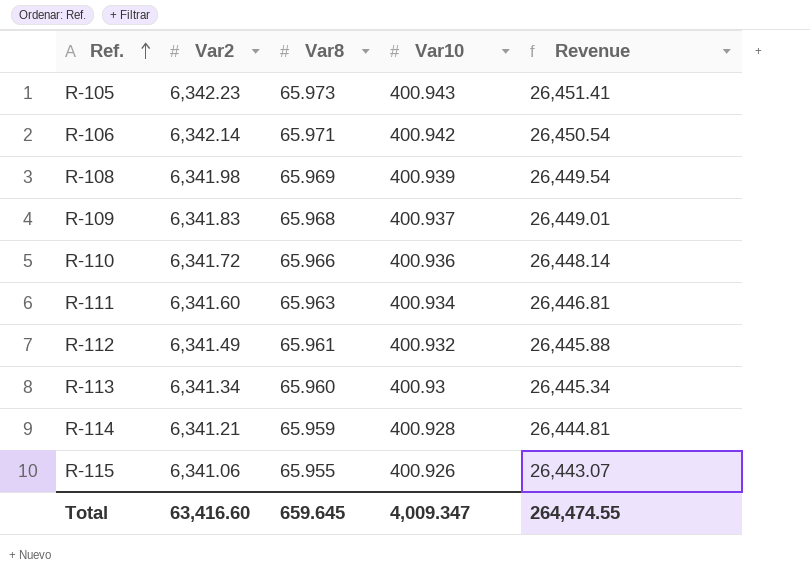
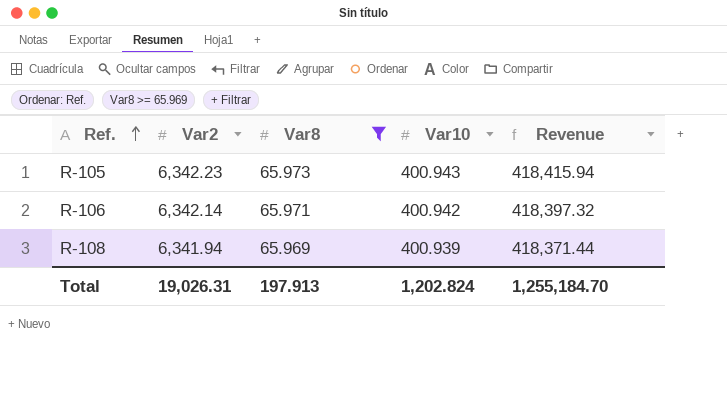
filter: none -> Var8 >= 65.969
column Revenue | formula: [Var8] * [Var10] -> [Var2] * [Var8]
R-108 | Var2: 6,341.98 -> 6,341.94
Total | Var2: 63,416.60 -> 19,026.31
Total | Var8: 659.645 -> 197.913
Total | Var10: 4,009.347 -> 1,202.824
Total | Revenue: 264,474.55 -> 1,255,184.70

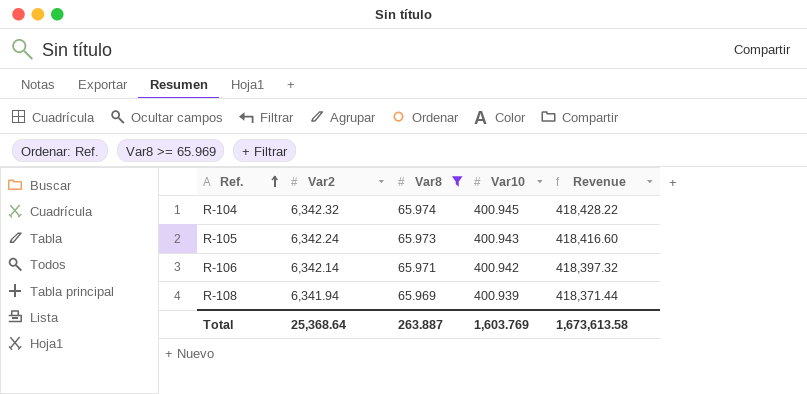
row R-104: none -> 6,342.32 | 65.974 | 400.945 | 418,428.22
R-105 | Var2: 6,342.23 -> 6,342.24
R-105 | Revenue: 418,415.94 -> 418,416.60
Total | Var2: 19,026.31 -> 25,368.64
Total | Var8: 197.913 -> 263.887
Total | Var10: 1,202.824 -> 1,603.769
Total | Revenue: 1,255,184.70 -> 1,673,613.58

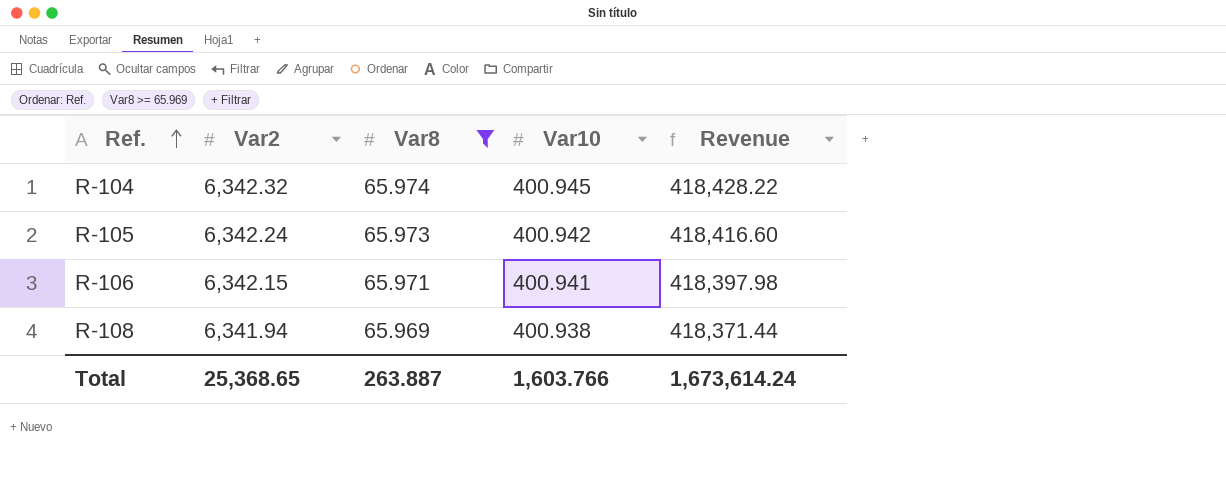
R-105 | Var10: 400.943 -> 400.942
R-106 | Var2: 6,342.14 -> 6,342.15
R-106 | Var10: 400.942 -> 400.941
R-106 | Revenue: 418,397.32 -> 418,397.98
R-108 | Var10: 400.939 -> 400.938
Total | Var2: 25,368.64 -> 25,368.65
Total | Var10: 1,603.769 -> 1,603.766
Total | Revenue: 1,673,613.58 -> 1,673,614.24

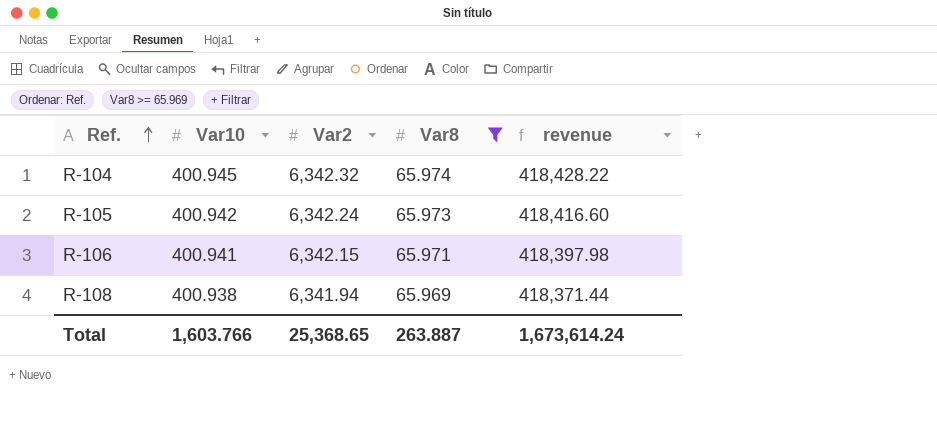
column Var10 | position: 4 -> 2
column name: Revenue -> revenue

